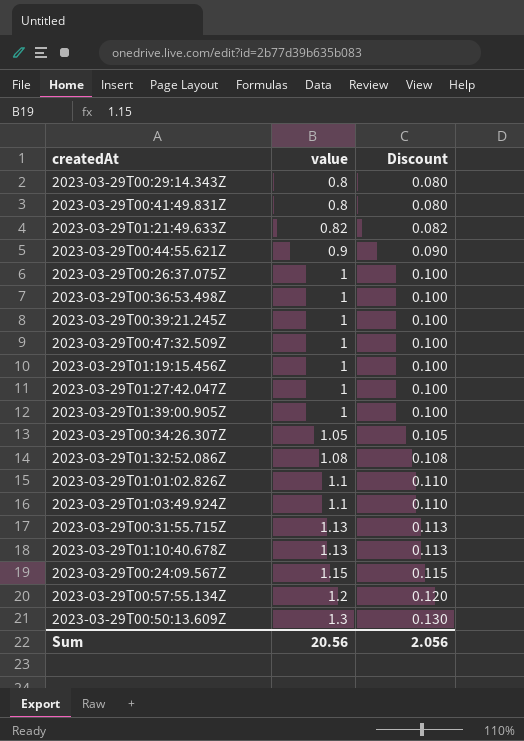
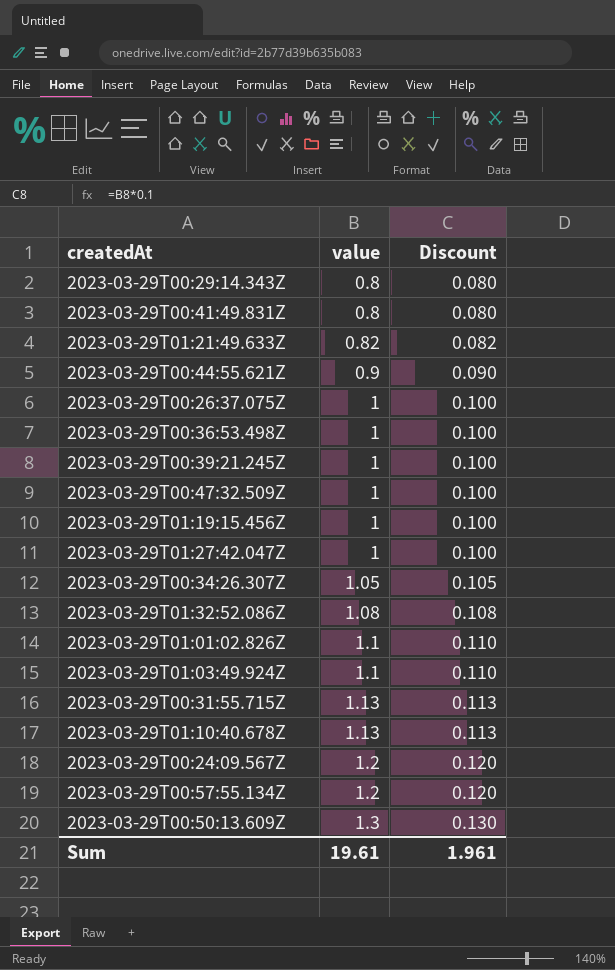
row 2023-03-29T01:39:00.905Z: 1 | 0.100 -> none
2023-03-29T00:24:09.567Z | value: 1.15 -> 1.2
2023-03-29T00:24:09.567Z | Discount: 0.115 -> 0.120
Sum | value: 20.56 -> 19.61
Sum | Discount: 2.056 -> 1.961

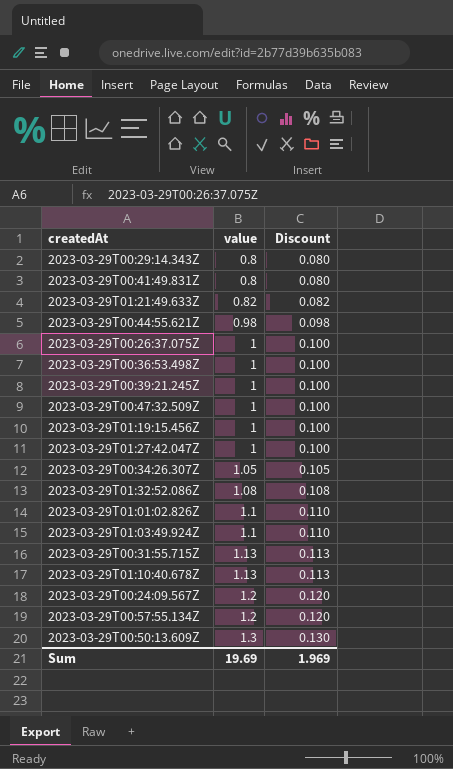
2023-03-29T00:44:55.621Z | value: 0.9 -> 0.98
2023-03-29T00:44:55.621Z | Discount: 0.090 -> 0.098
Sum | value: 19.61 -> 19.69
Sum | Discount: 1.961 -> 1.969

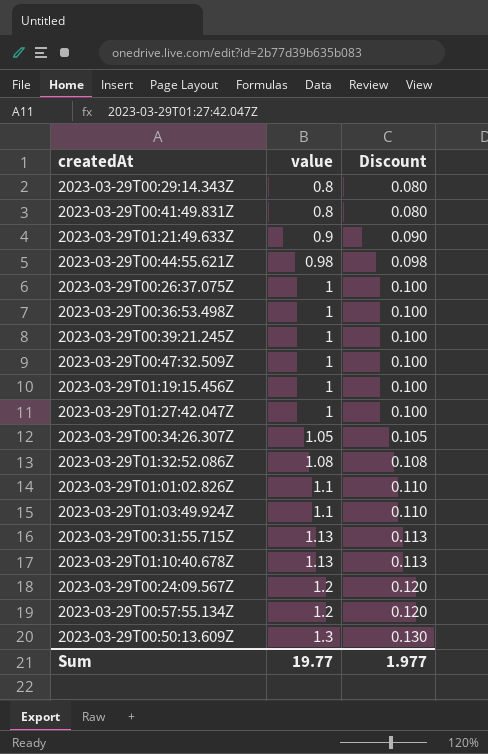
2023-03-29T01:21:49.633Z | value: 0.82 -> 0.9
2023-03-29T01:21:49.633Z | Discount: 0.082 -> 0.090
Sum | value: 19.69 -> 19.77
Sum | Discount: 1.969 -> 1.977

